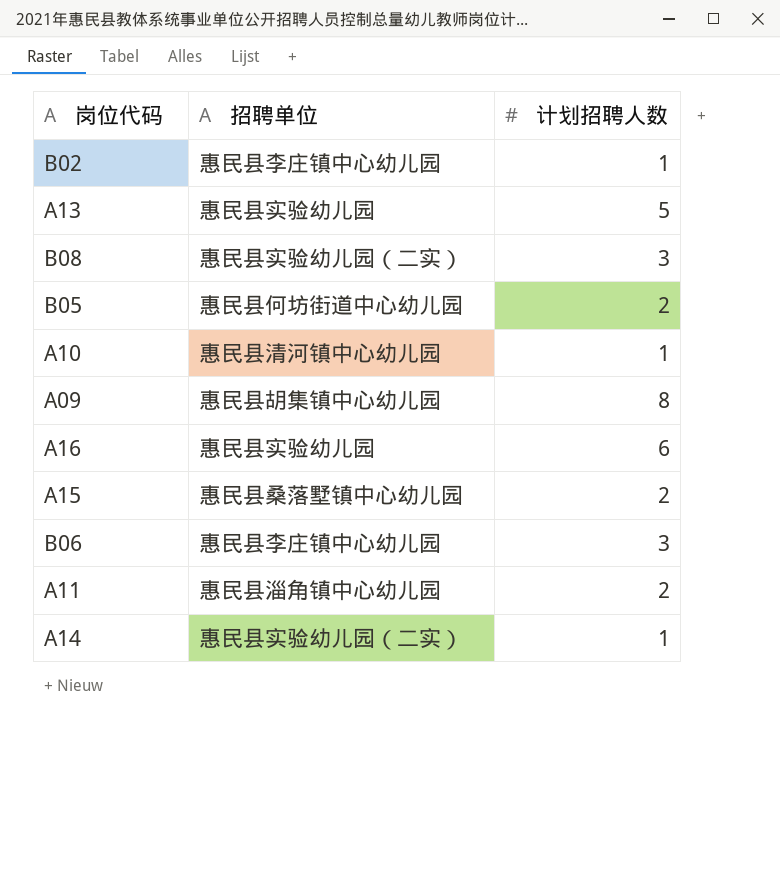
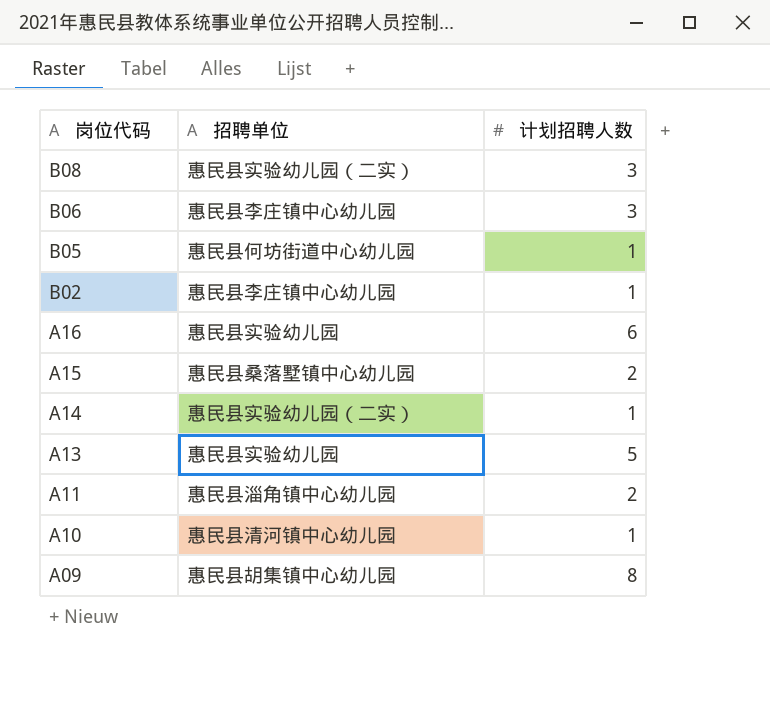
row order: none -> 岗位代码 descending
B05 | 计划招聘人数: 2 -> 1

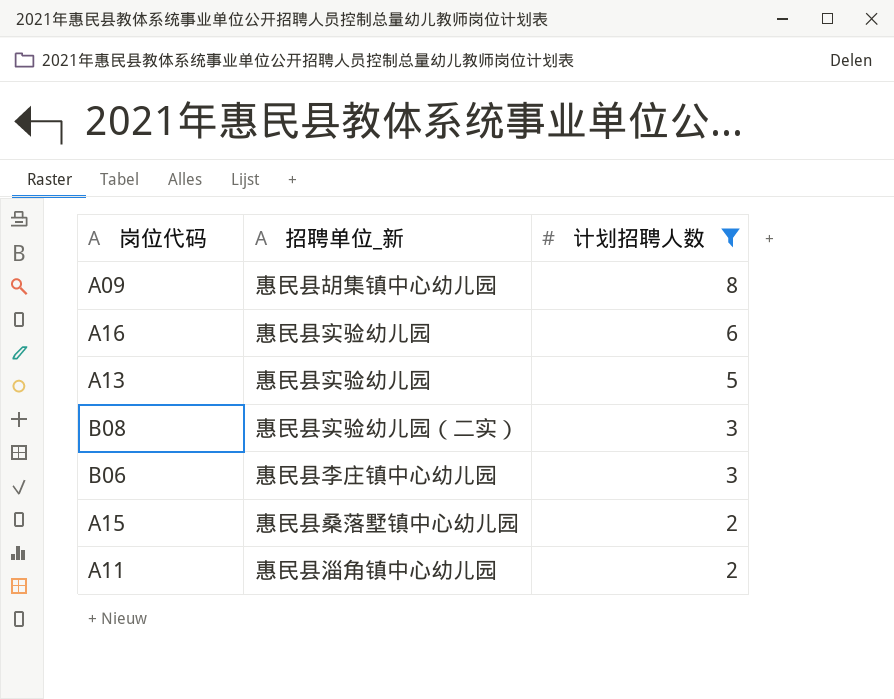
filter: none -> 计划招聘人数 != 1
row order: 岗位代码 descending -> 计划招聘人数 descending
column name: 招聘单位 -> 招聘单位_新

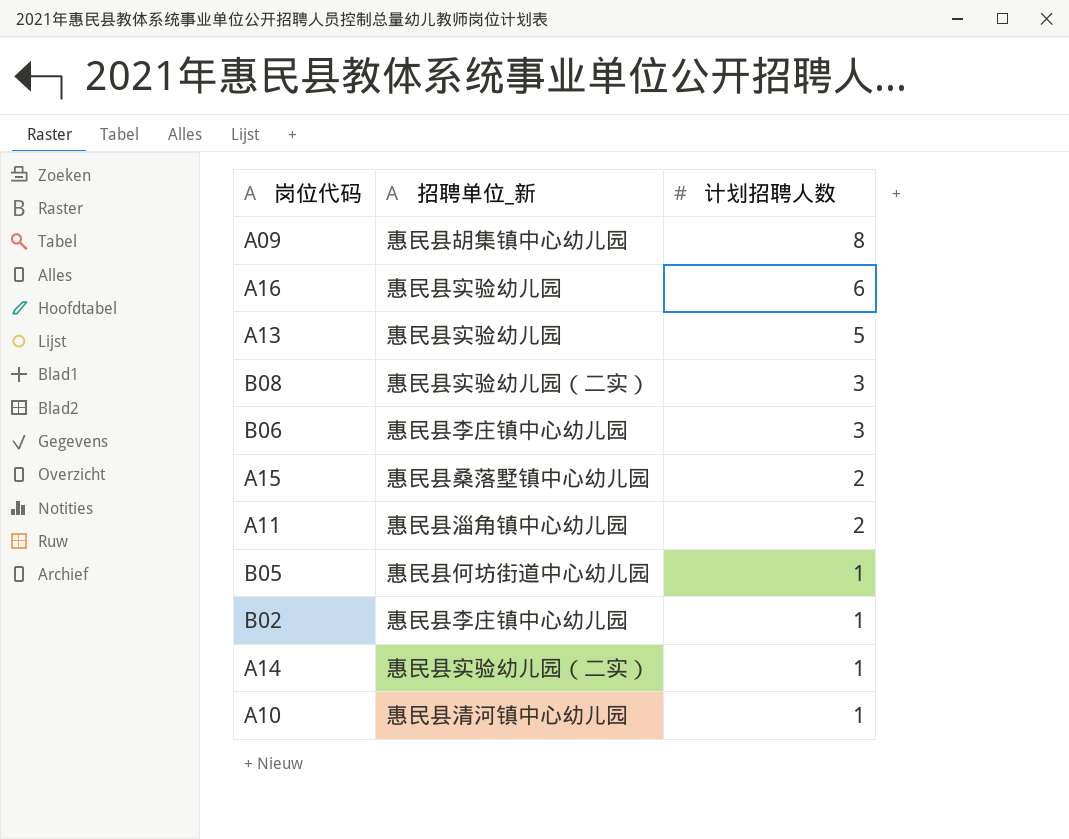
filter: 计划招聘人数 != 1 -> none

